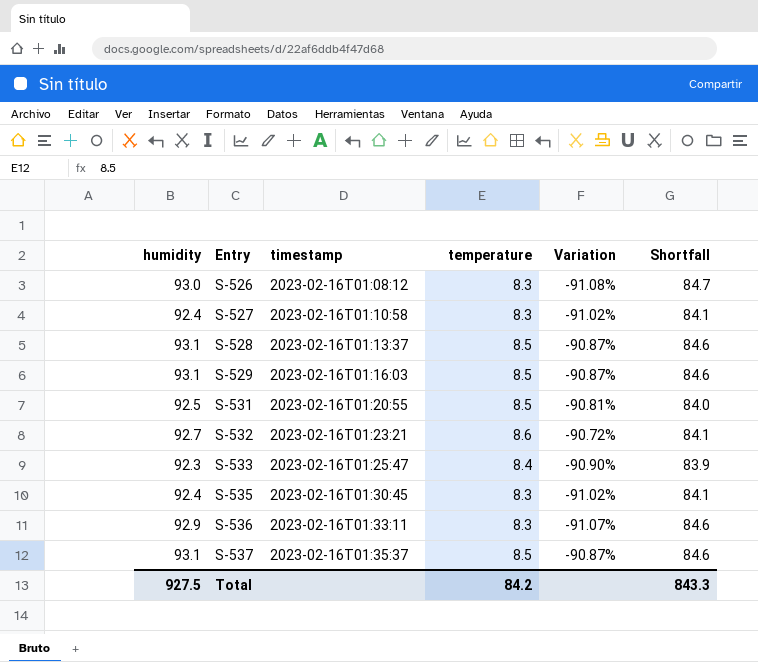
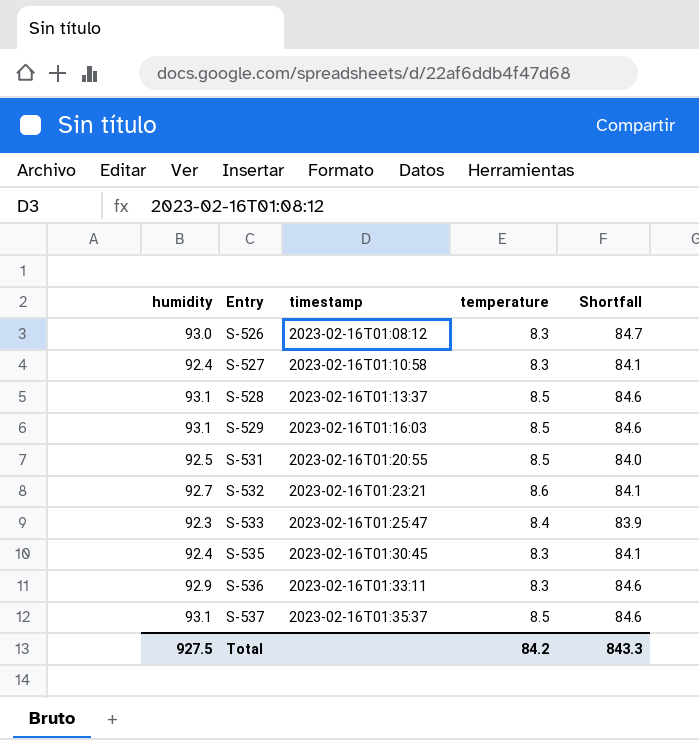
column Variation | formula: ([temperature] - [humidity]) / [humidity] -> none

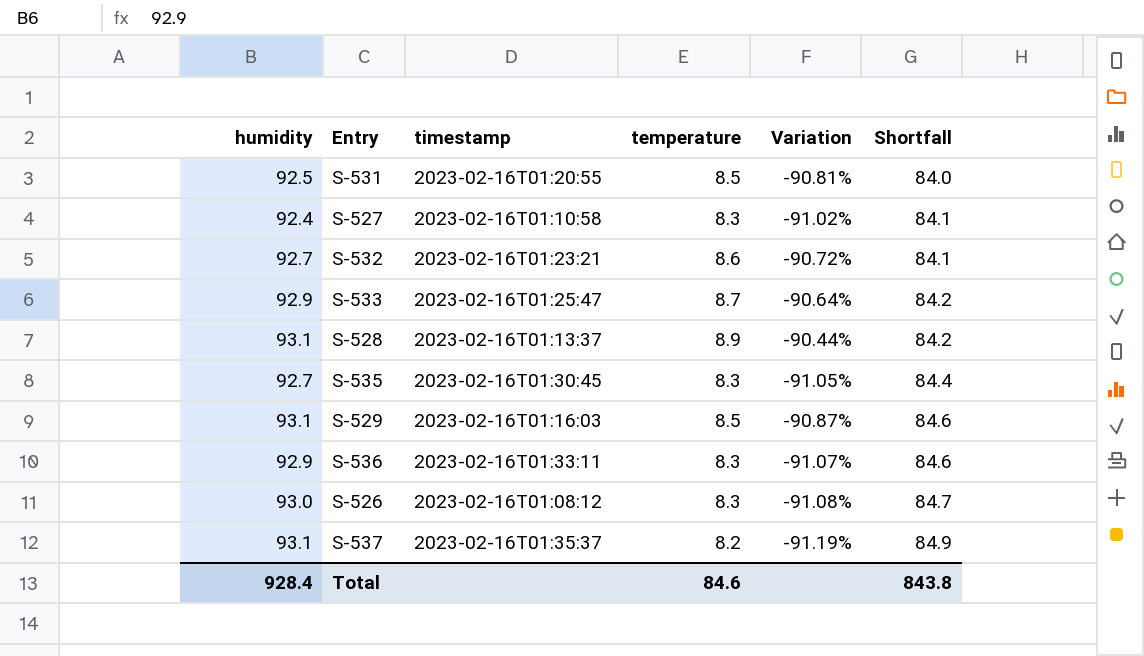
row order: Entry ascending -> Shortfall ascending
column Variation | formula: none -> ([temperature] - [humidity]) / [humidity]
S-533 | humidity: 92.3 -> 92.9
S-533 | temperature: 8.4 -> 8.7
S-533 | Shortfall: 83.9 -> 84.2
S-528 | temperature: 8.5 -> 8.9
S-528 | Shortfall: 84.6 -> 84.2
S-535 | humidity: 92.4 -> 92.7
S-535 | Shortfall: 84.1 -> 84.4
S-537 | temperature: 8.5 -> 8.2
S-537 | Shortfall: 84.6 -> 84.9
Total | humidity: 927.5 -> 928.4
Total | temperature: 84.2 -> 84.6
Total | Shortfall: 843.3 -> 843.8

